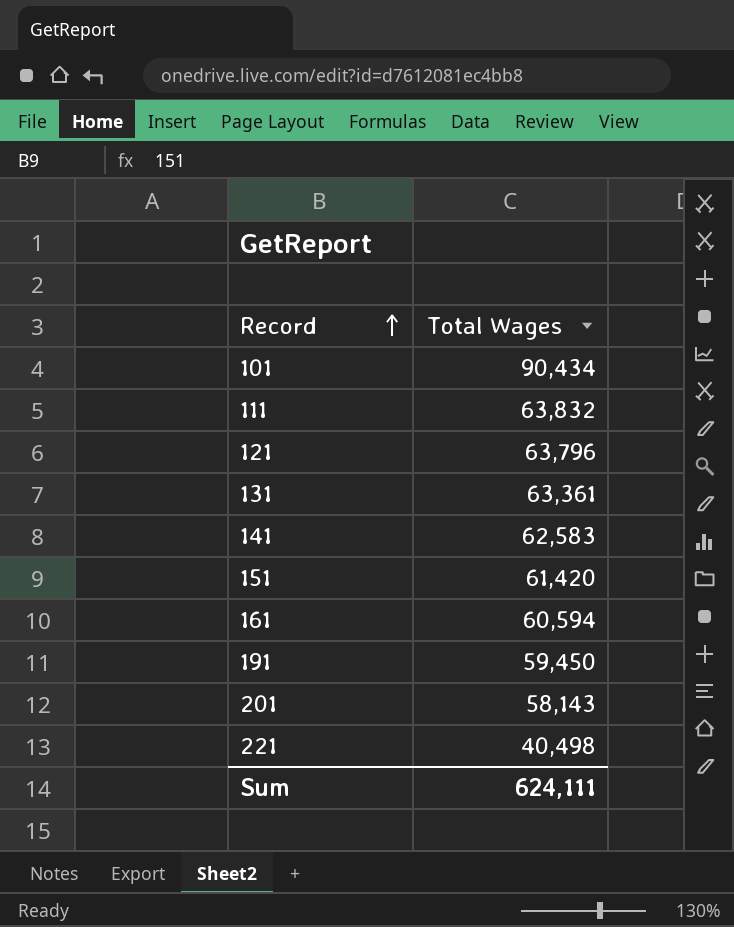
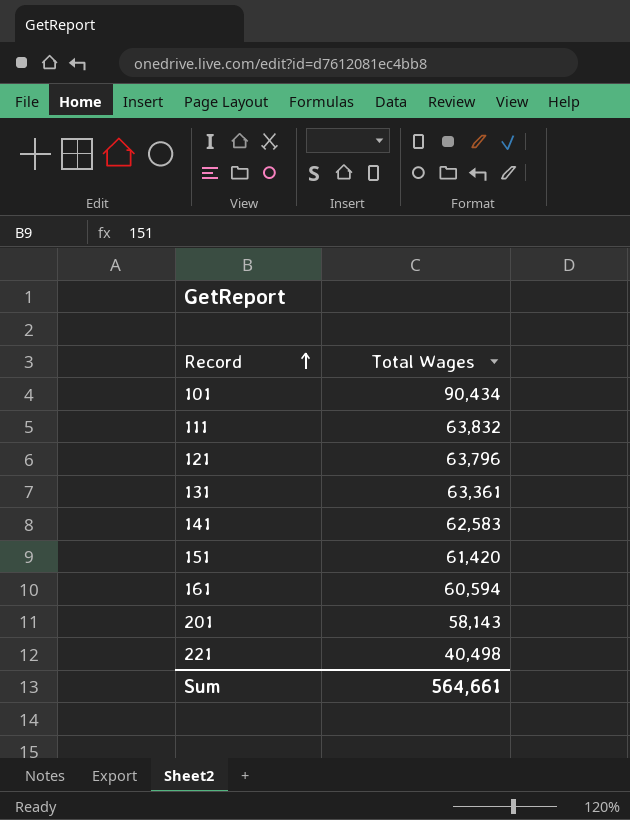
row 191: 59,450 -> none
Sum | Total Wages: 624,111 -> 564,661

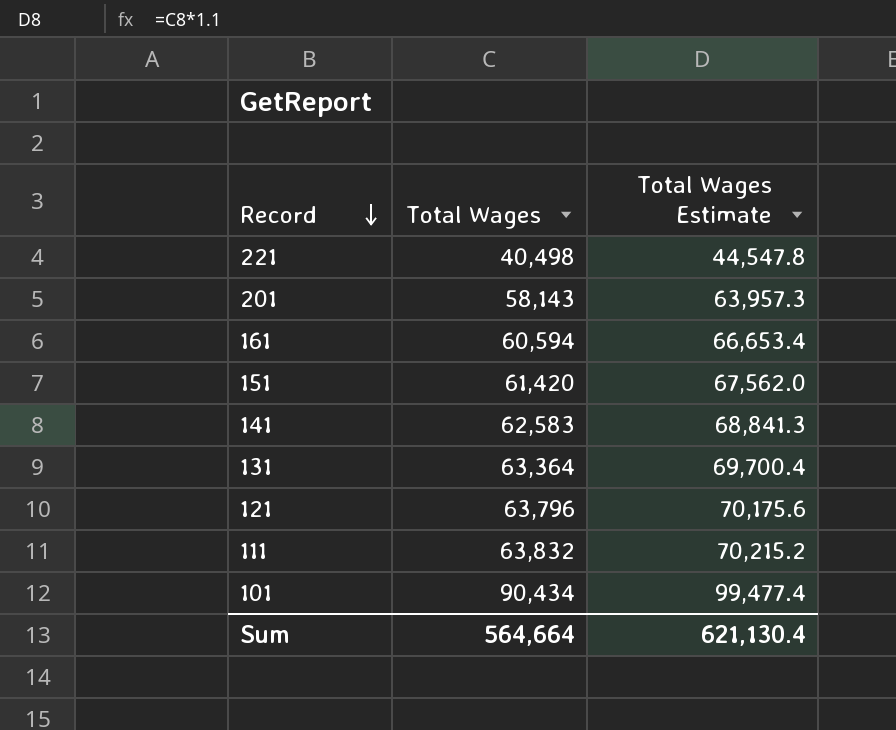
row order: Record ascending -> Record descending
column Total Wages Estimate | formula: none -> [Total Wages] * 1.1
131 | Total Wages: 63,361 -> 63,364
Sum | Total Wages: 564,661 -> 564,664

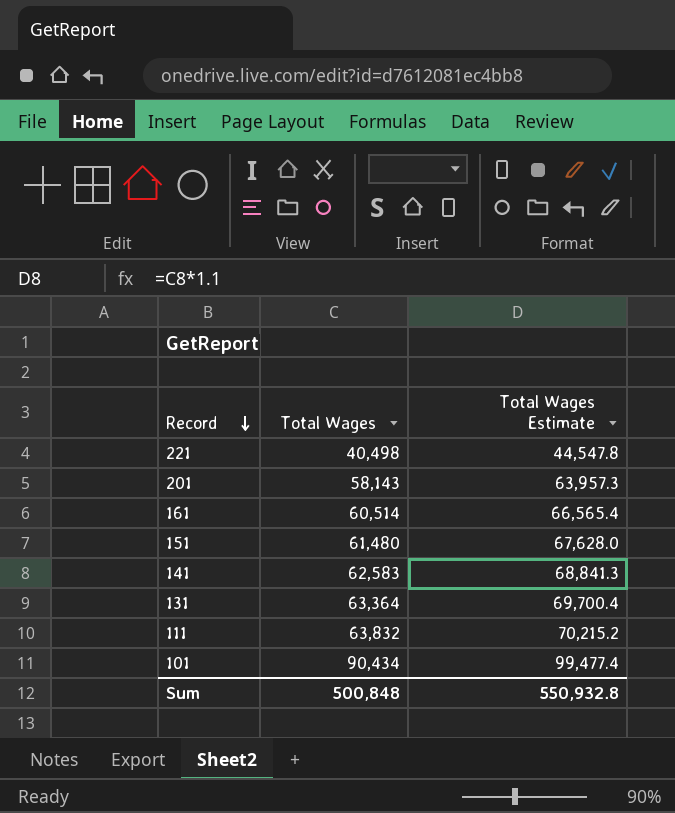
row 121: 63,796 | 70,175.6 -> none
161 | Total Wages: 60,594 -> 60,514
161 | Total Wages Estimate: 66,653.4 -> 66,565.4
151 | Total Wages: 61,420 -> 61,480
151 | Total Wages Estimate: 67,562.0 -> 67,628.0
Sum | Total Wages: 564,664 -> 500,848
Sum | Total Wages Estimate: 621,130.4 -> 550,932.8

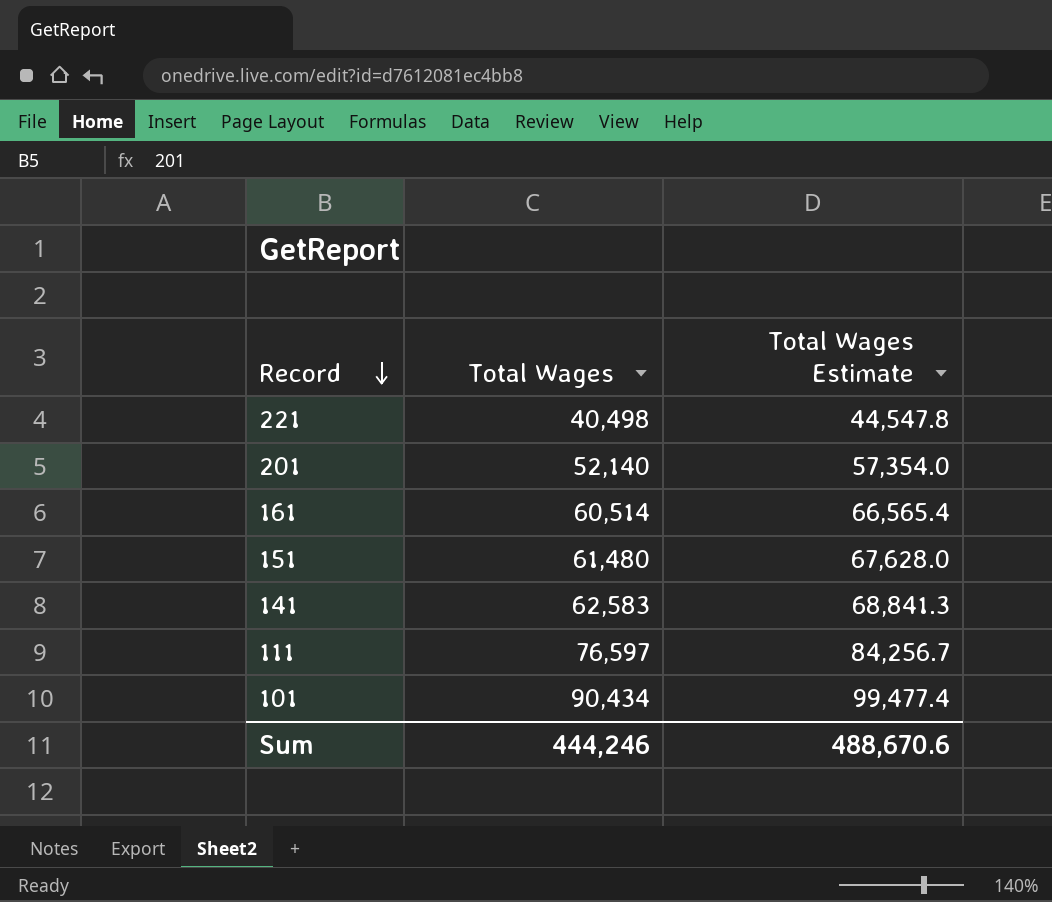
row 131: 63,364 | 69,700.4 -> none
201 | Total Wages: 58,143 -> 52,140
201 | Total Wages Estimate: 63,957.3 -> 57,354.0
111 | Total Wages: 63,832 -> 76,597
111 | Total Wages Estimate: 70,215.2 -> 84,256.7
Sum | Total Wages: 500,848 -> 444,246
Sum | Total Wages Estimate: 550,932.8 -> 488,670.6

